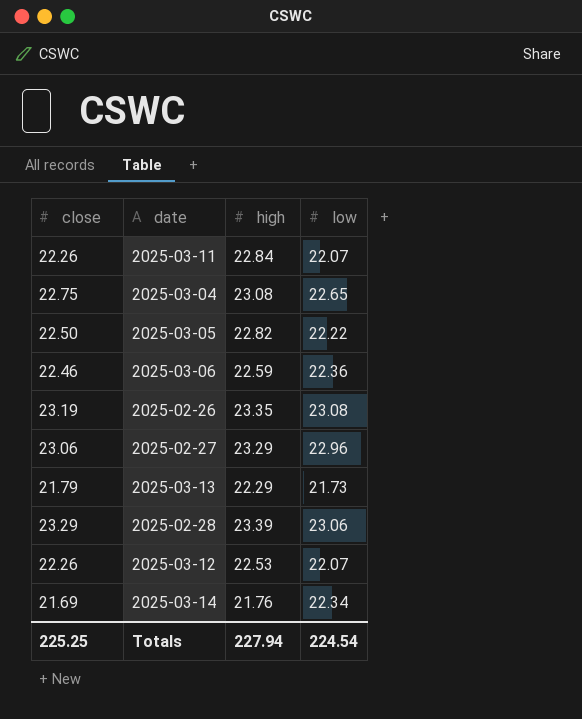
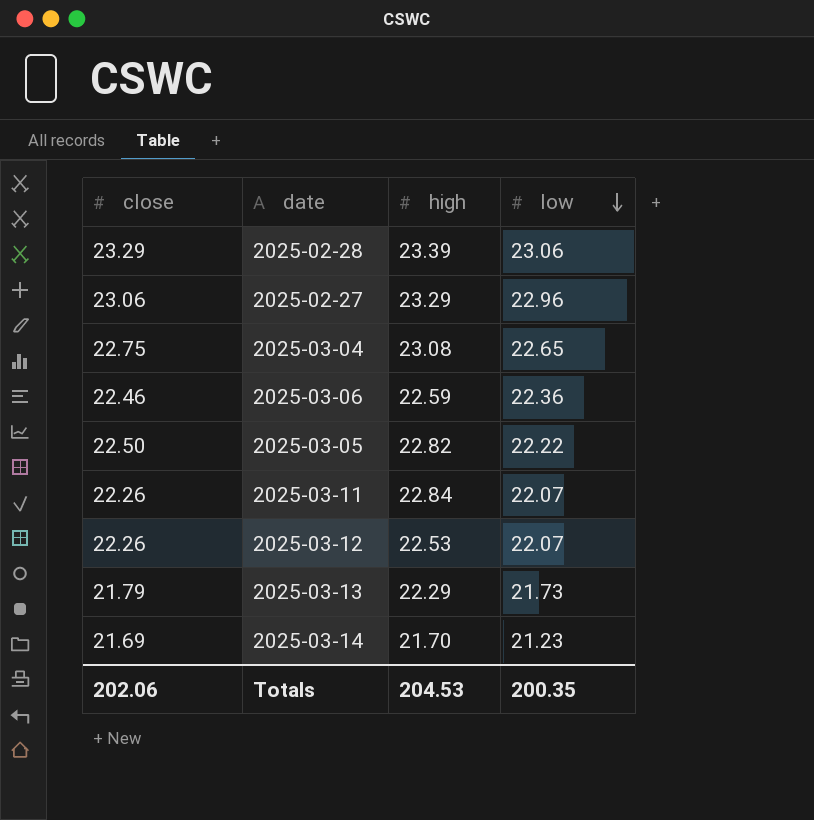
row order: none -> low descending
row 2025-02-26: 23.19 | 23.35 | 23.08 -> none
2025-03-14 | high: 21.76 -> 21.70
2025-03-14 | low: 22.34 -> 21.23
Totals | close: 225.25 -> 202.06
Totals | high: 227.94 -> 204.53
Totals | low: 224.54 -> 200.35

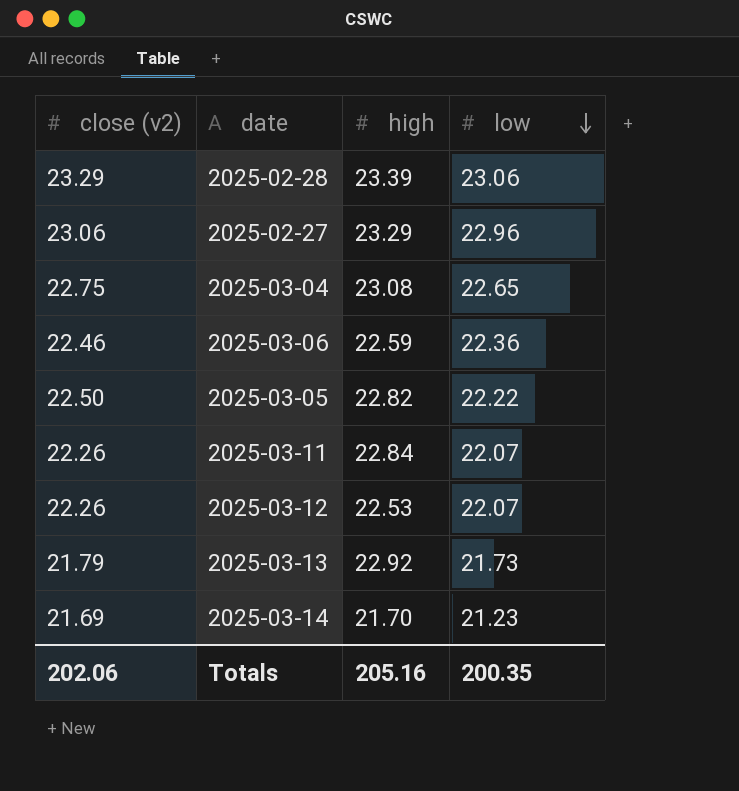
column name: close -> close (v2)
2025-03-13 | high: 22.29 -> 22.92
Totals | high: 204.53 -> 205.16

